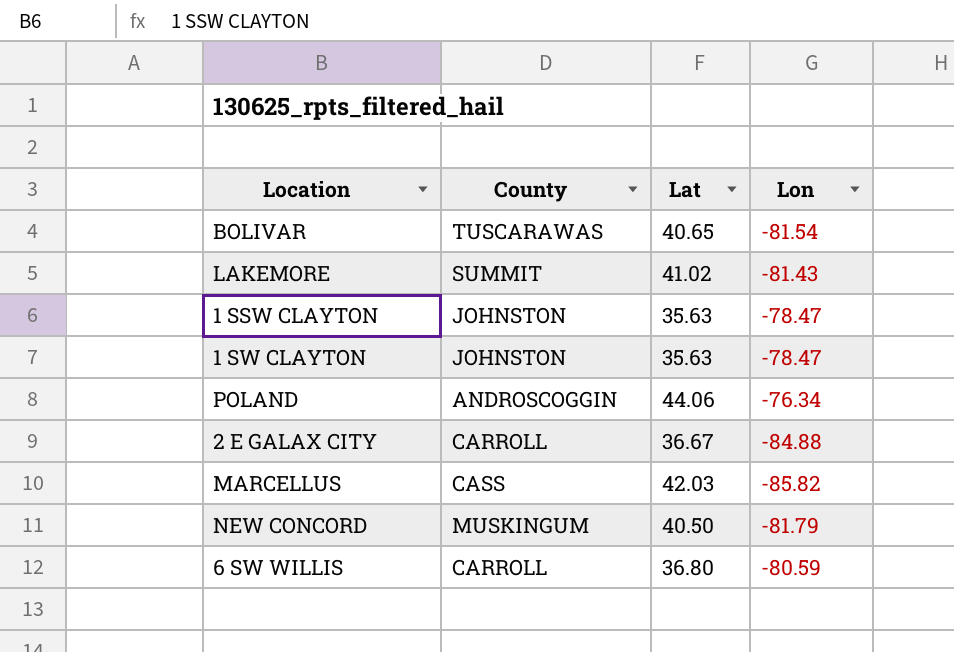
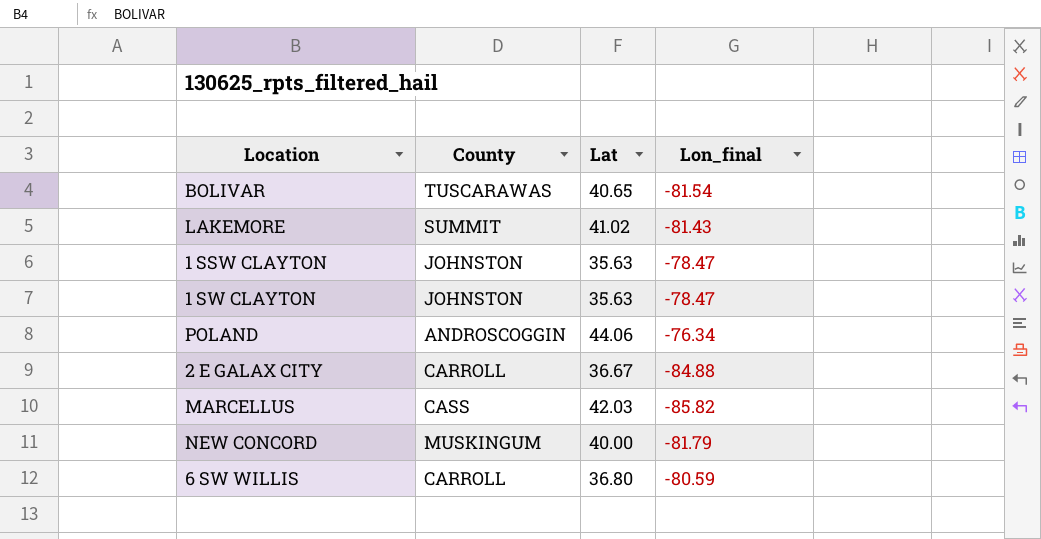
column name: Lon -> Lon_final
NEW CONCORD | Lat: 40.50 -> 40.00

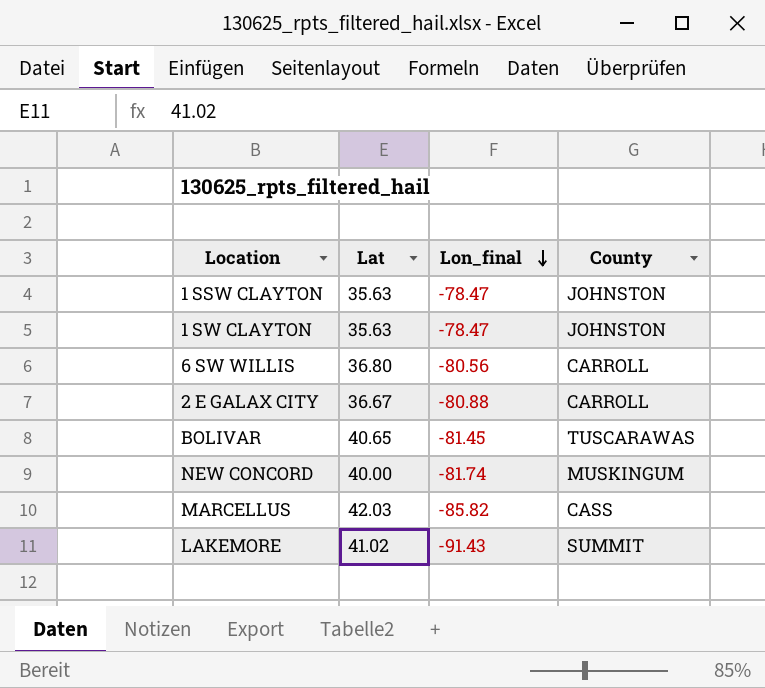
row order: none -> Lon_final descending
column County | position: 2 -> 4
row POLAND: ANDROSCOGGIN | 44.06 | -76.34 -> none
6 SW WILLIS | Lon_final: -80.59 -> -80.56
2 E GALAX CITY | Lon_final: -84.88 -> -80.88
BOLIVAR | Lon_final: -81.54 -> -81.45
NEW CONCORD | Lon_final: -81.79 -> -81.74
LAKEMORE | Lon_final: -81.43 -> -91.43

